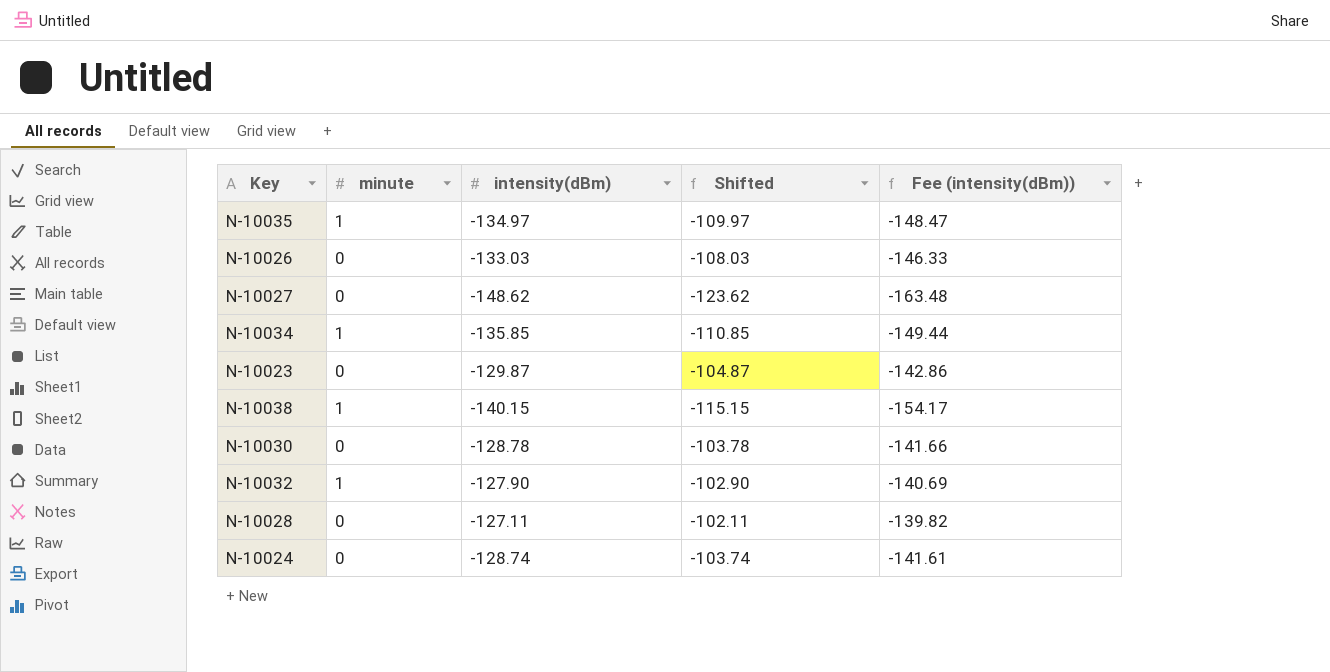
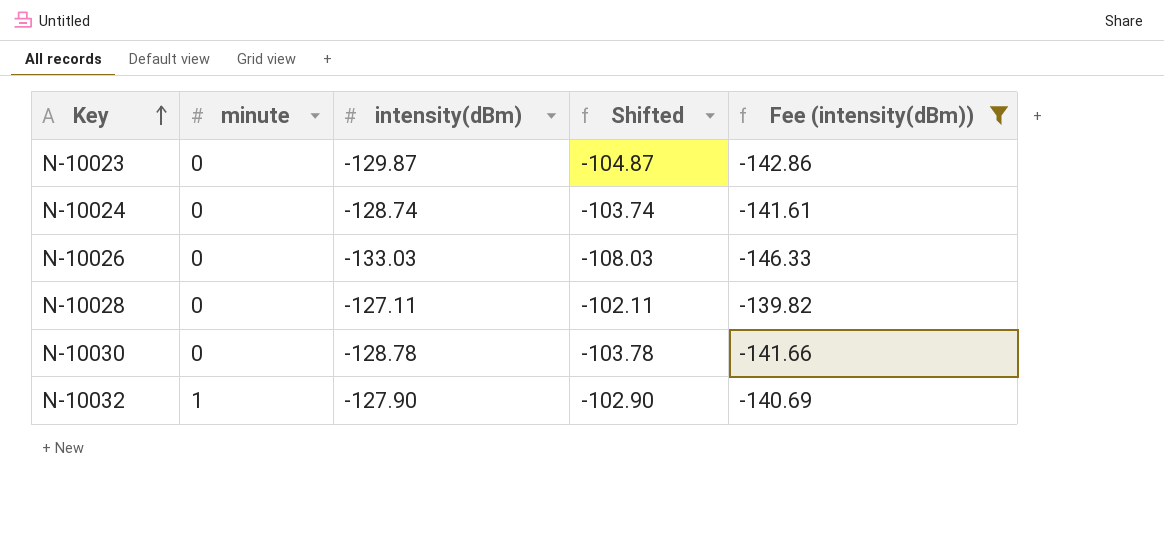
filter: none -> Fee (intensity(dBm)) >= -146.33
row order: none -> Key ascending

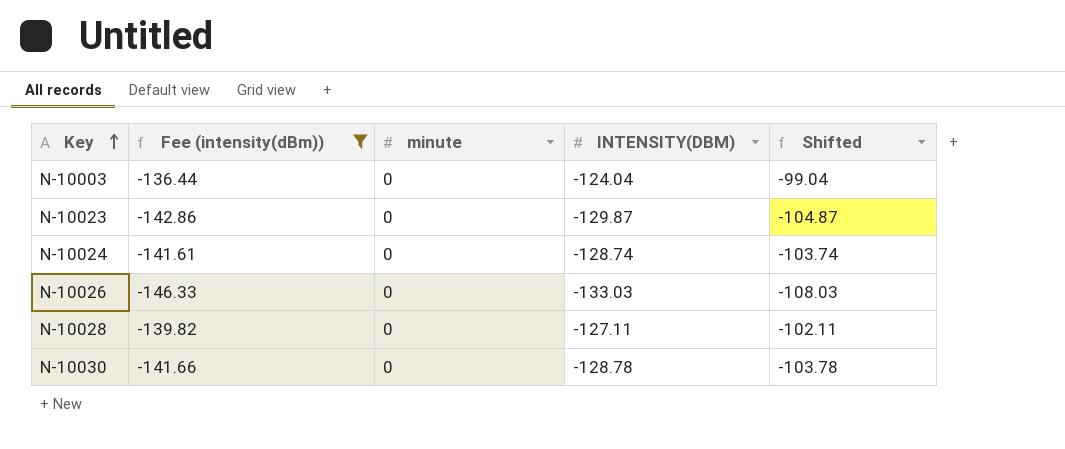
column Fee (intensity(dBm)) | position: 5 -> 2
column name: intensity(dBm) -> INTENSITY(DBM)
row N-10032: 1 | -127.90 | -102.90 | -140.69 -> none
row N-10003: none -> -136.44 | 0 | -124.04 | -99.04

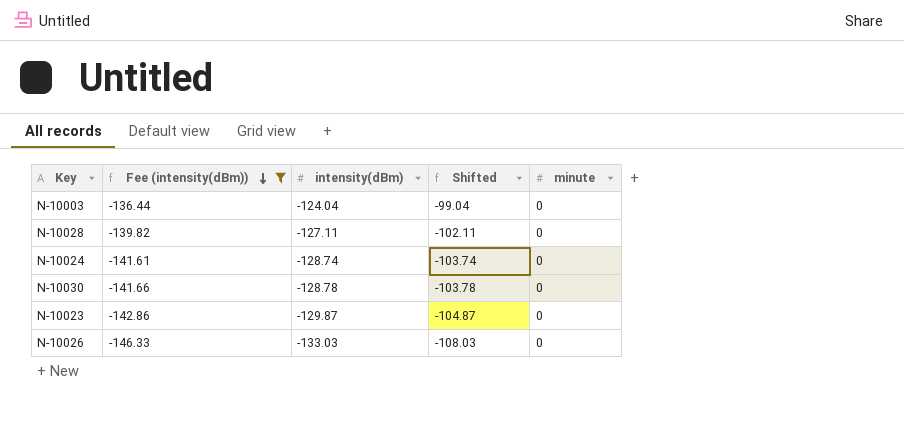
row order: Key ascending -> Fee (intensity(dBm)) descending
column name: INTENSITY(DBM) -> intensity(dBm)
column minute | position: 3 -> 5

